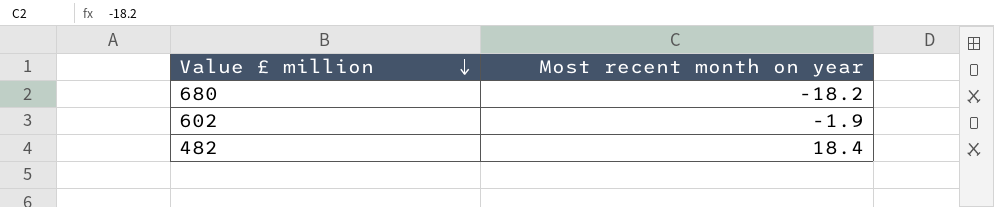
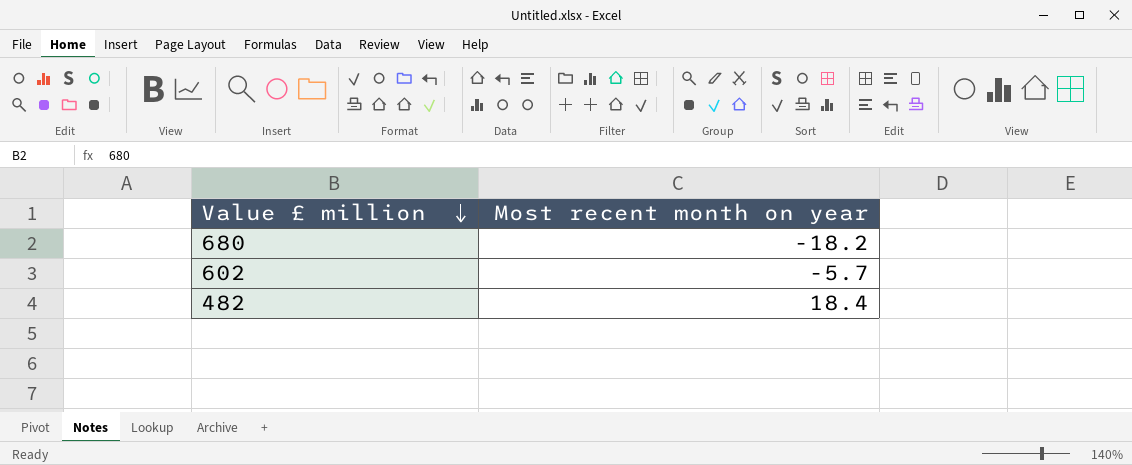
602 | Most recent month on year: -1.9 -> -5.7

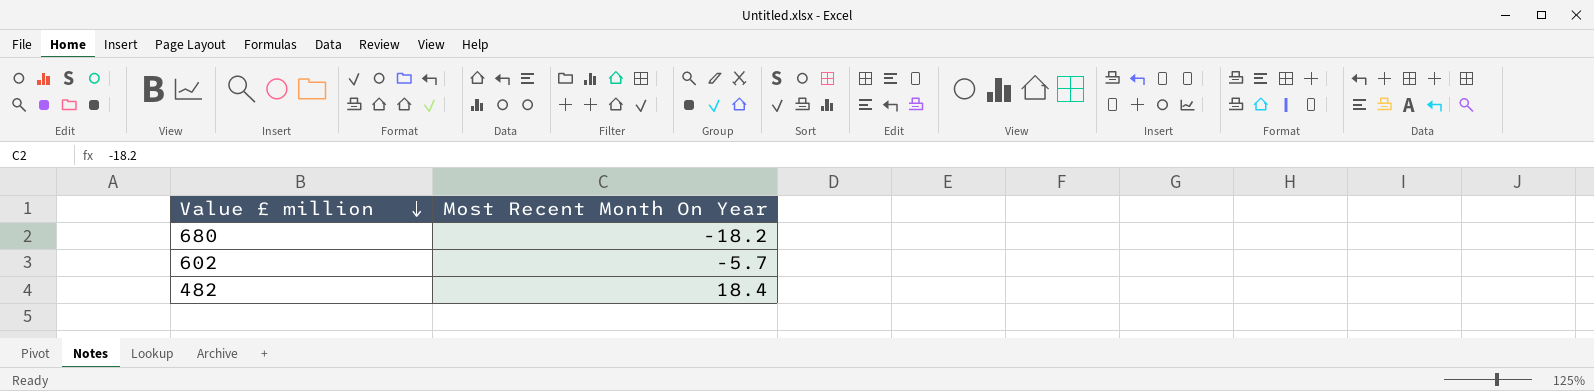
column name: Most recent month on year -> Most Recent Month On Year

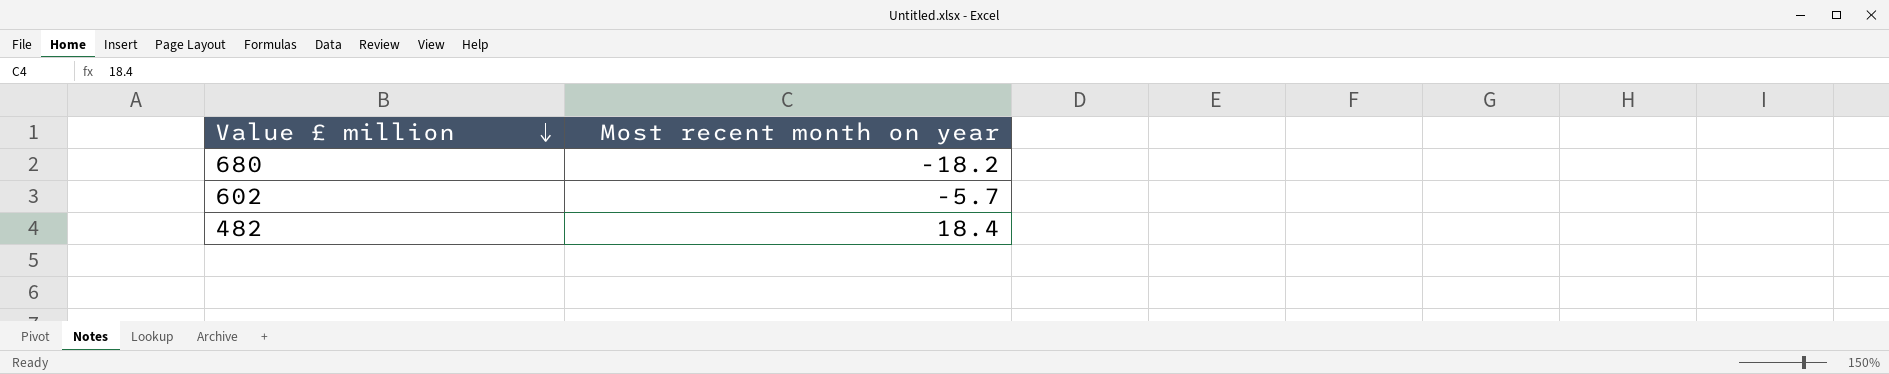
column name: Most Recent Month On Year -> Most recent month on year

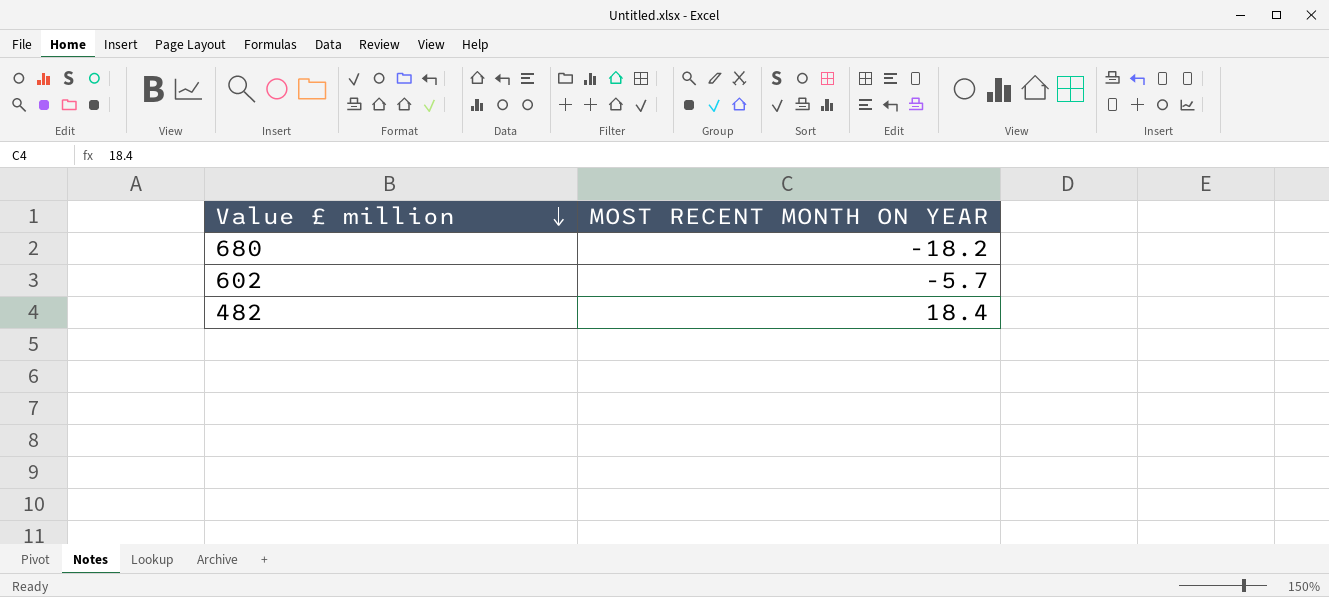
column name: Most recent month on year -> MOST RECENT MONTH ON YEAR

